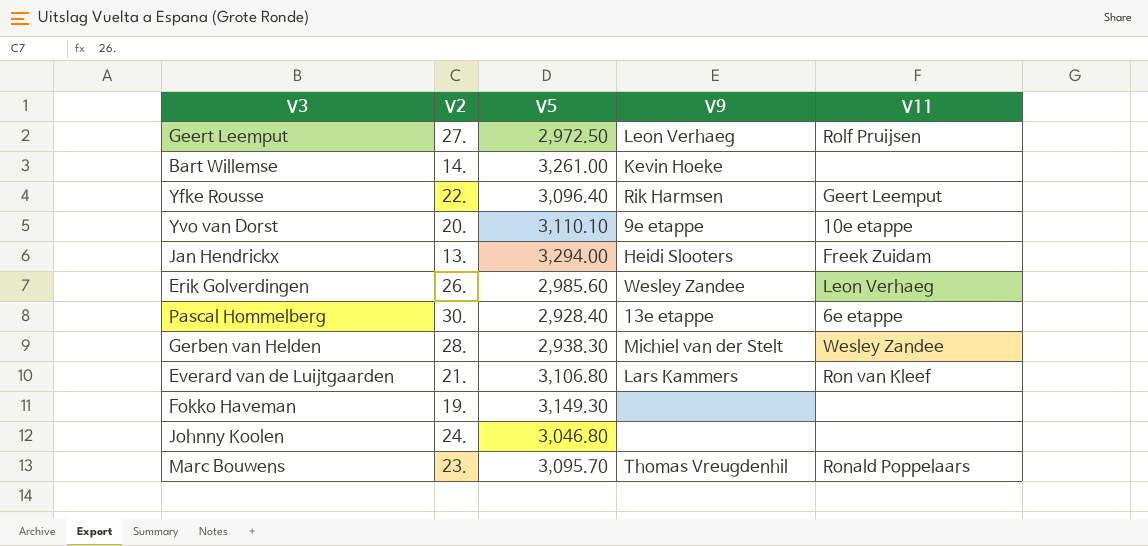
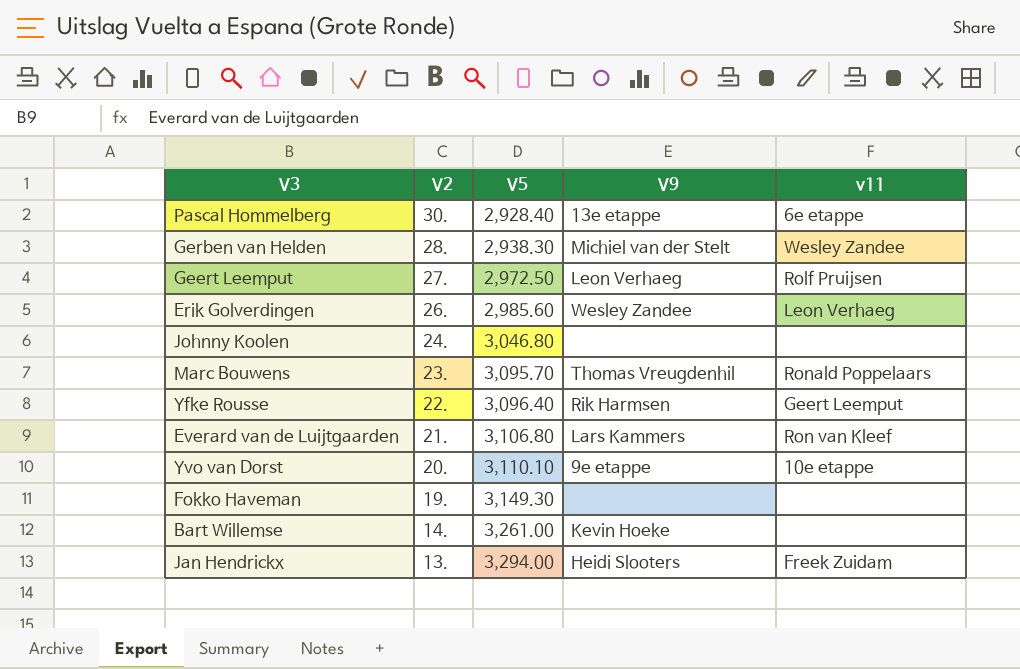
row order: none -> V2 descending
column name: V11 -> v11

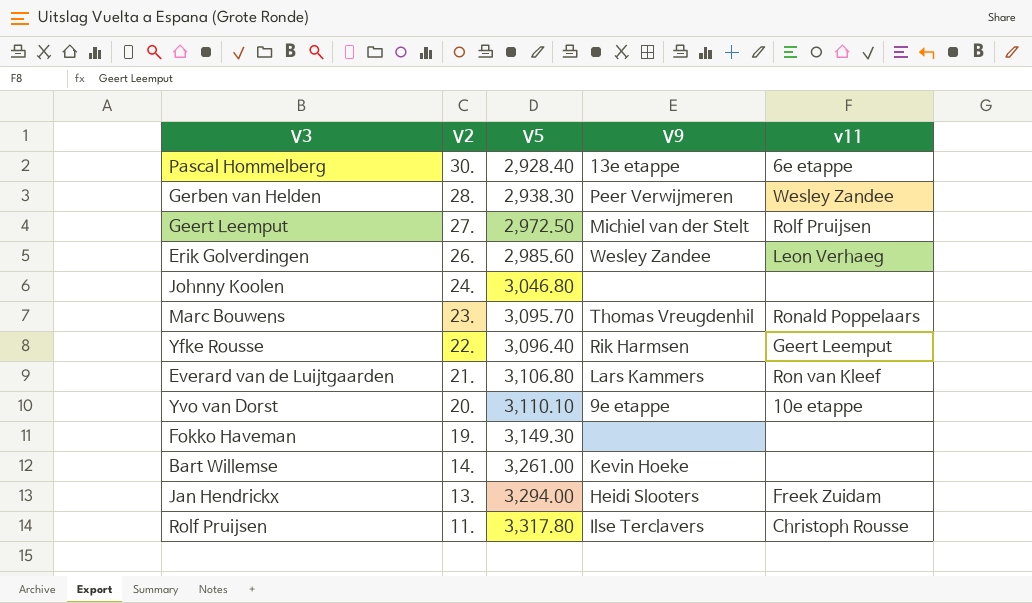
Gerben van Helden | V9: Michiel van der Stelt -> Peer Verwijmeren
Geert Leemput | V9: Leon Verhaeg -> Michiel van der Stelt
row Rolf Pruijsen: none -> 11. | 3,317.80 | Ilse Terclavers | Christoph Rousse

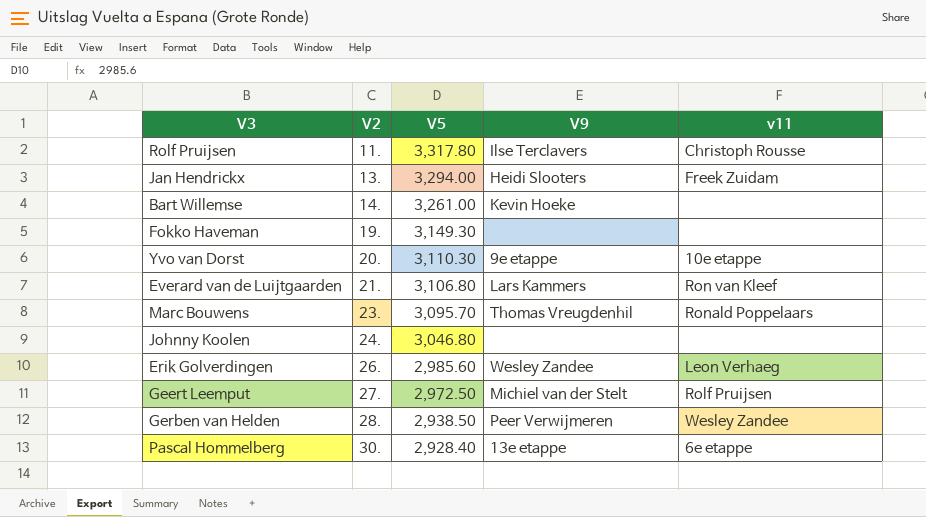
row order: V2 descending -> V2 ascending
row Yfke Rousse: 22. | 3,096.40 | Rik Harmsen | Geert Leemput -> none
Yvo van Dorst | V5: 3,110.10 -> 3,110.30
Gerben van Helden | V5: 2,938.30 -> 2,938.50

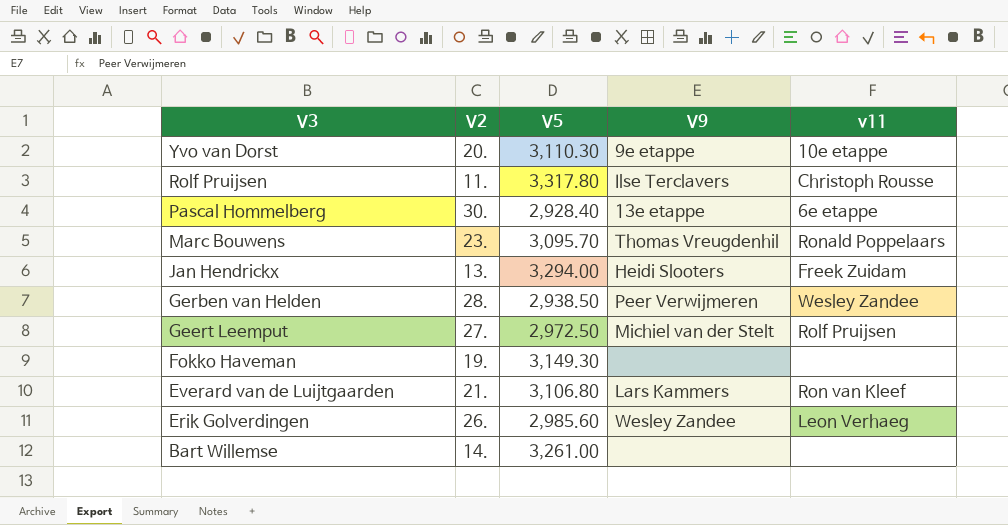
row order: V2 ascending -> V3 descending
row Johnny Koolen: 24. | 3,046.80 | none | none -> none
Bart Willemse | V9: Kevin Hoeke -> none

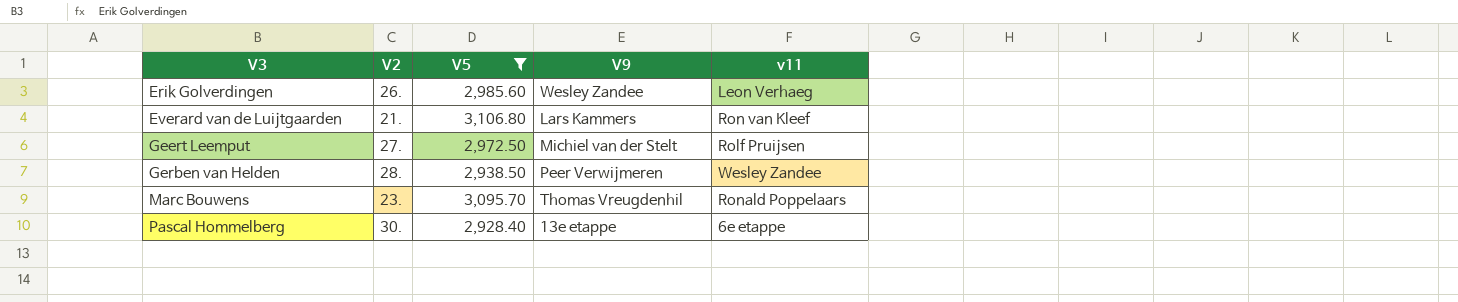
filter: none -> V5 <= 3,106.80
row order: V3 descending -> V3 ascending

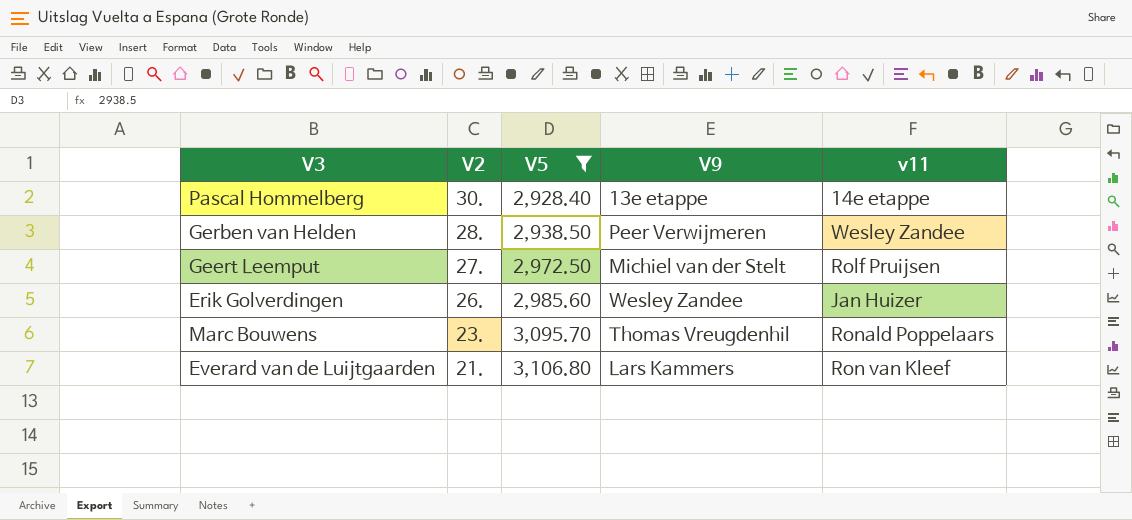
row order: V3 ascending -> V2 descending
Pascal Hommelberg | v11: 6e etappe -> 14e etappe
Erik Golverdingen | v11: Leon Verhaeg -> Jan Huizer

